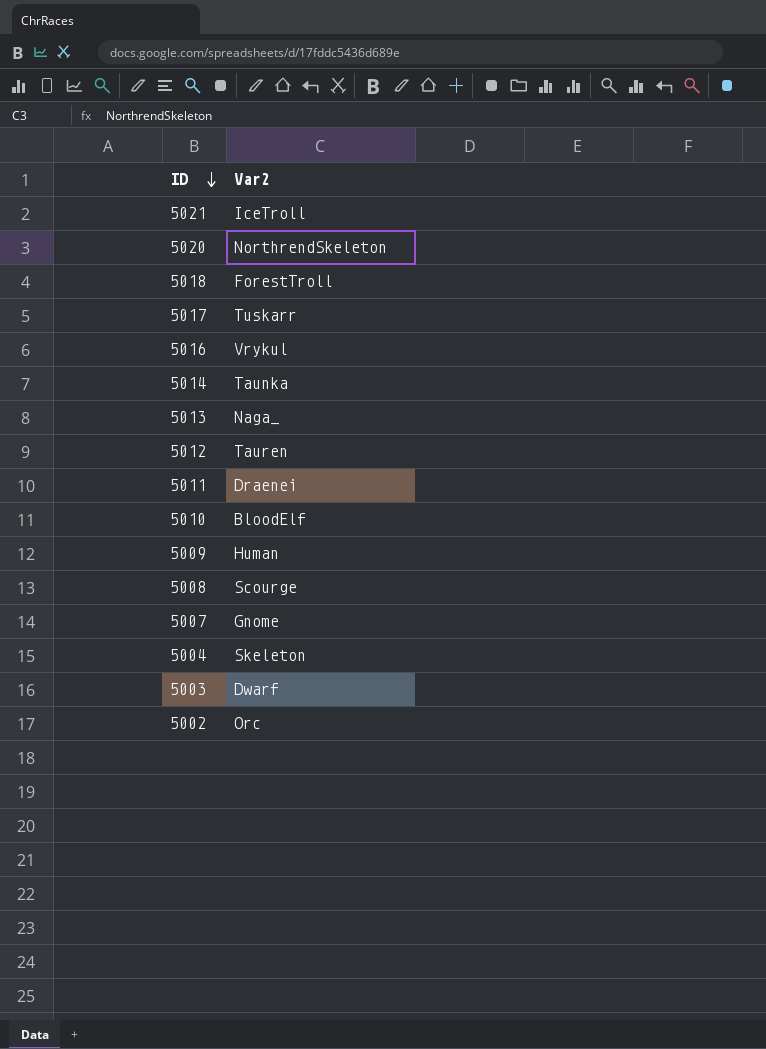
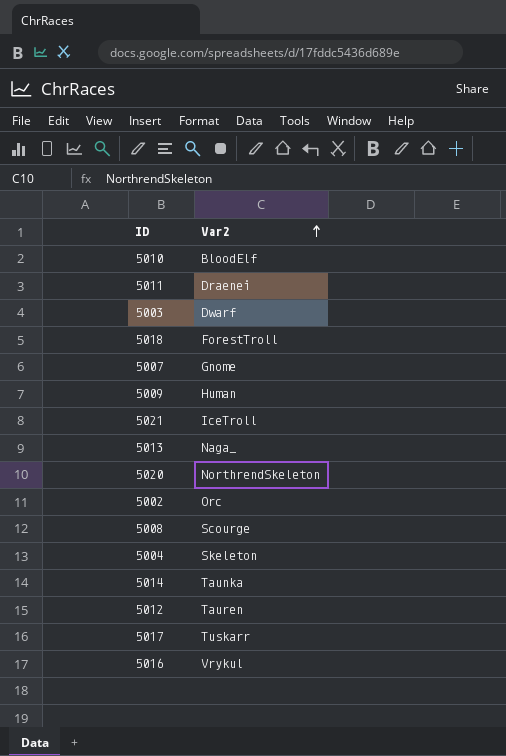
row order: ID descending -> Var2 ascending

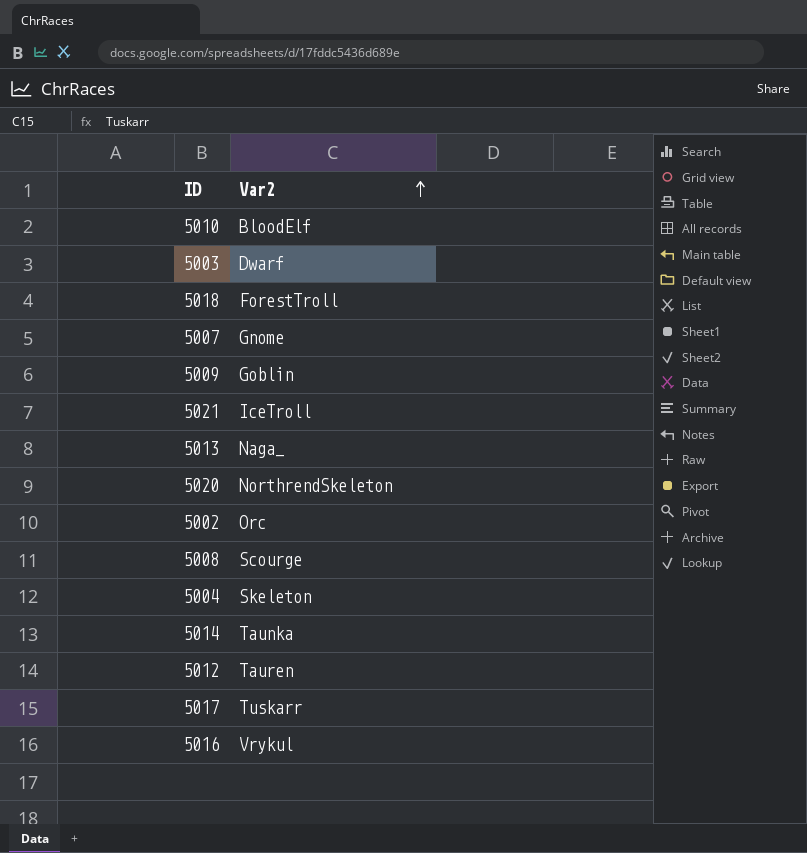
row 5011: Draenei -> none
5009 | Var2: Human -> Goblin

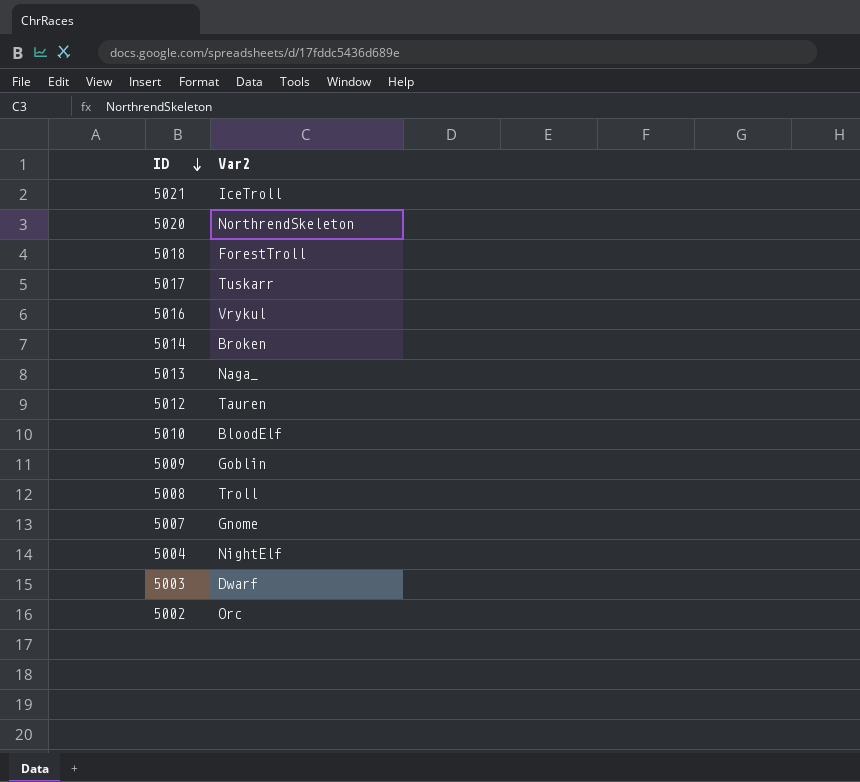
row order: Var2 ascending -> ID descending
5014 | Var2: Taunka -> Broken
5008 | Var2: Scourge -> Troll
5004 | Var2: Skeleton -> NightElf

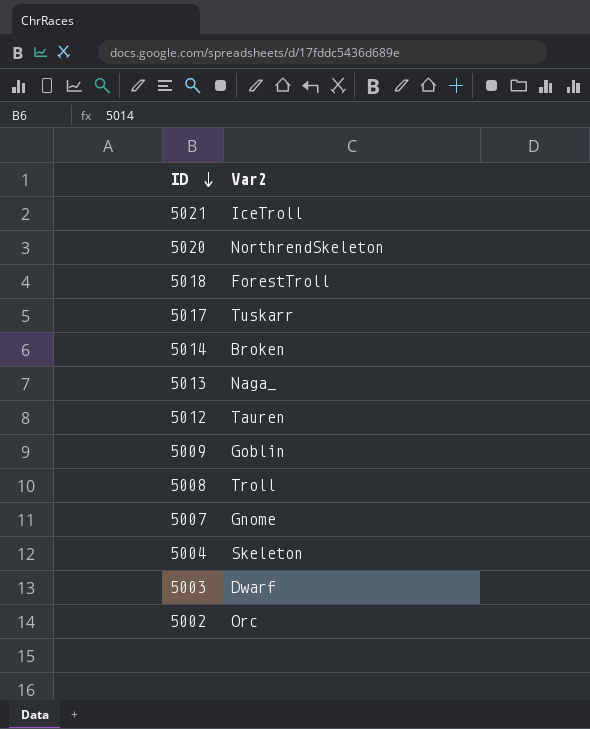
row 5016: Vrykul -> none
row 5010: BloodElf -> none
5004 | Var2: NightElf -> Skeleton

